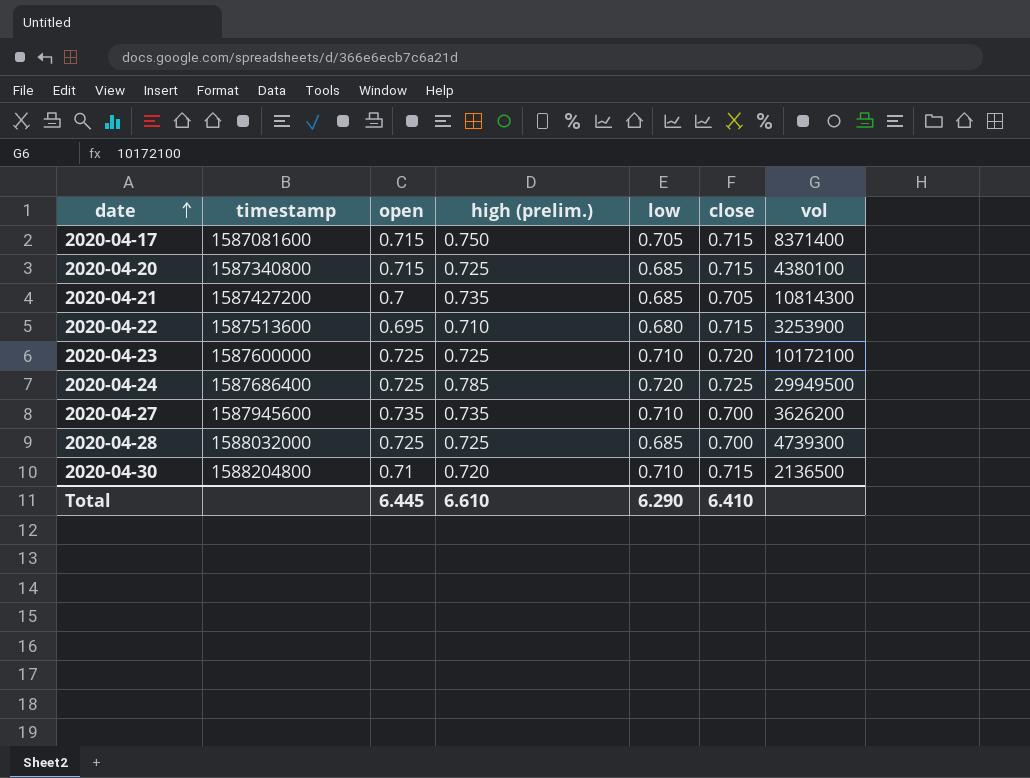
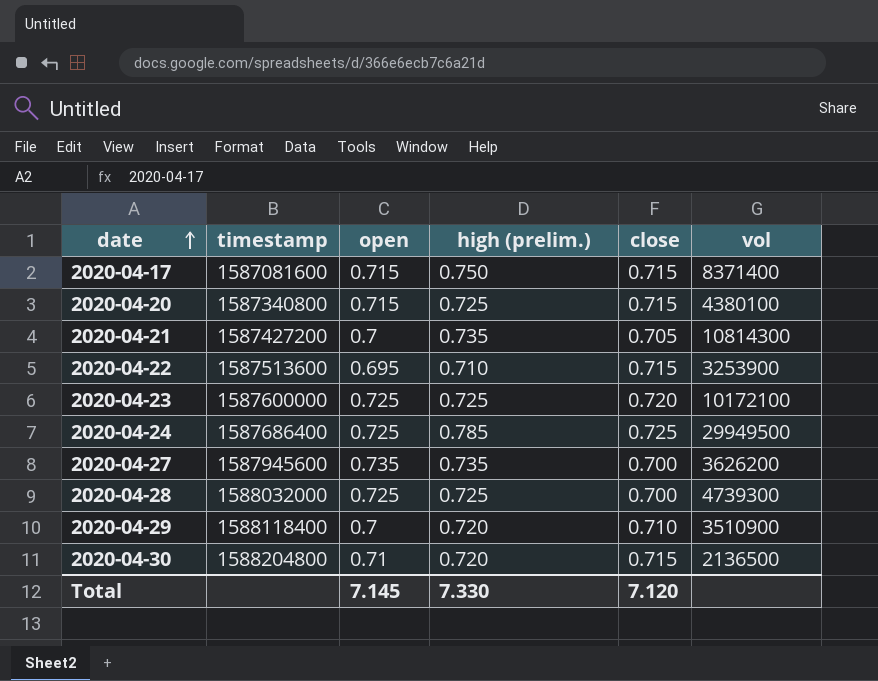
column low | position: 5 -> none
row 2020-04-29: none -> 1588118400 | 0.7 | 0.720 | 0.710 | 3510900
Total | open: 6.445 -> 7.145
Total | high (prelim.): 6.610 -> 7.330
Total | close: 6.410 -> 7.120

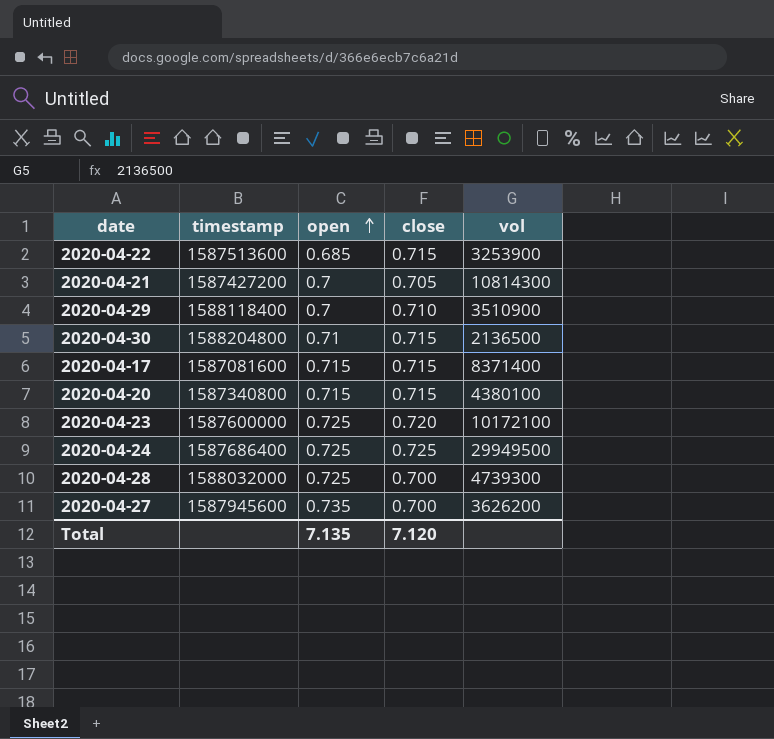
row order: date ascending -> open ascending
column high (prelim.) | position: 4 -> none
2020-04-22 | open: 0.695 -> 0.685
Total | open: 7.145 -> 7.135

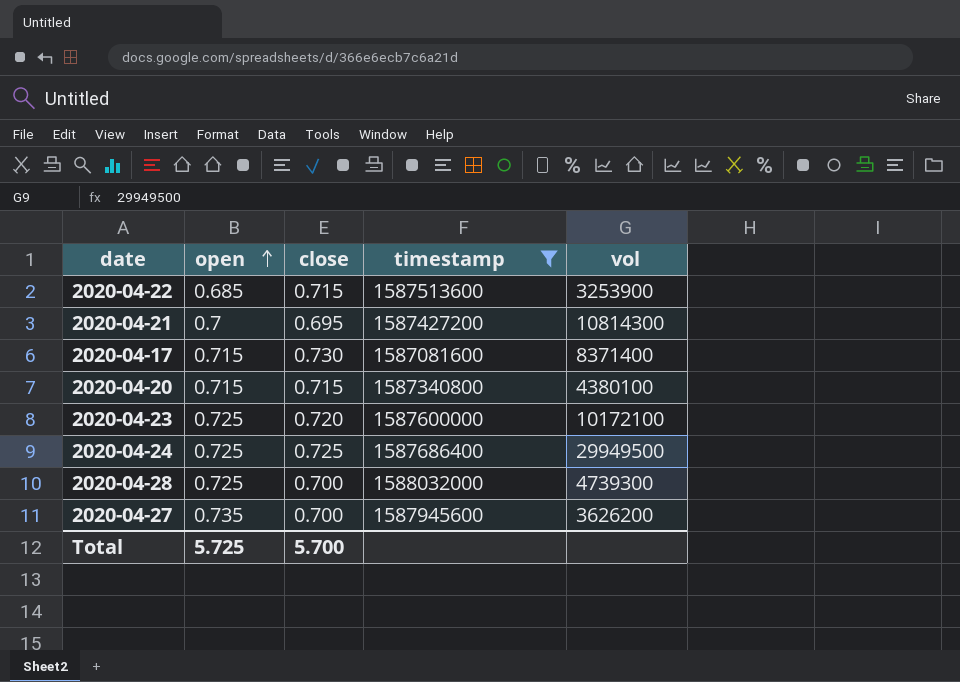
filter: none -> timestamp <= 1588032000
column timestamp | position: 2 -> 4
2020-04-21 | close: 0.705 -> 0.695
2020-04-17 | close: 0.715 -> 0.730
Total | open: 7.135 -> 5.725
Total | close: 7.120 -> 5.700

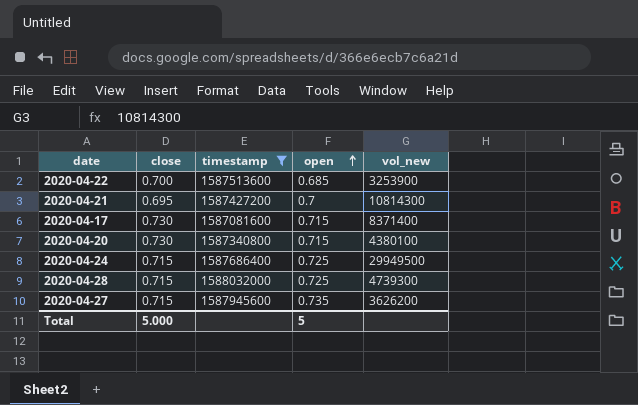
column open | position: 2 -> 4
column name: vol -> vol_new
row 2020-04-23: 0.725 | 0.720 | 1587600000 | 10172100 -> none
2020-04-22 | close: 0.715 -> 0.700
2020-04-20 | close: 0.715 -> 0.730
2020-04-24 | close: 0.725 -> 0.715
2020-04-28 | close: 0.700 -> 0.715
2020-04-27 | close: 0.700 -> 0.715
Total | close: 5.700 -> 5.000
Total | open: 5.725 -> 5

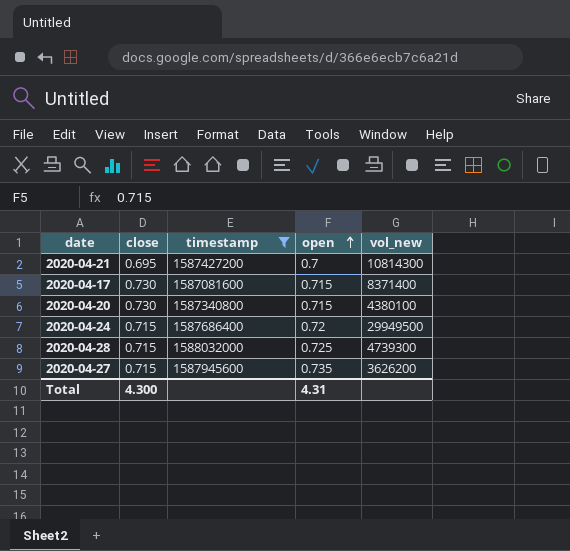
row 2020-04-22: 0.700 | 1587513600 | 0.685 | 3253900 -> none
2020-04-24 | open: 0.725 -> 0.72
Total | close: 5.000 -> 4.300
Total | open: 5 -> 4.31

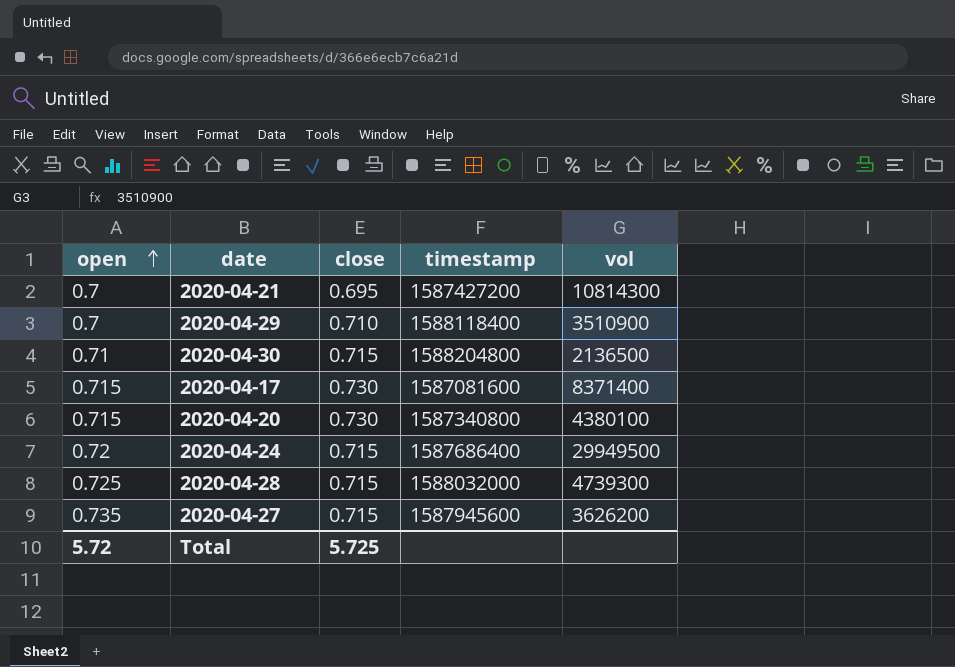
filter: timestamp <= 1588032000 -> none
column open | position: 4 -> 1
column name: vol_new -> vol
Total | open: 4.31 -> 5.72
Total | close: 4.300 -> 5.725

